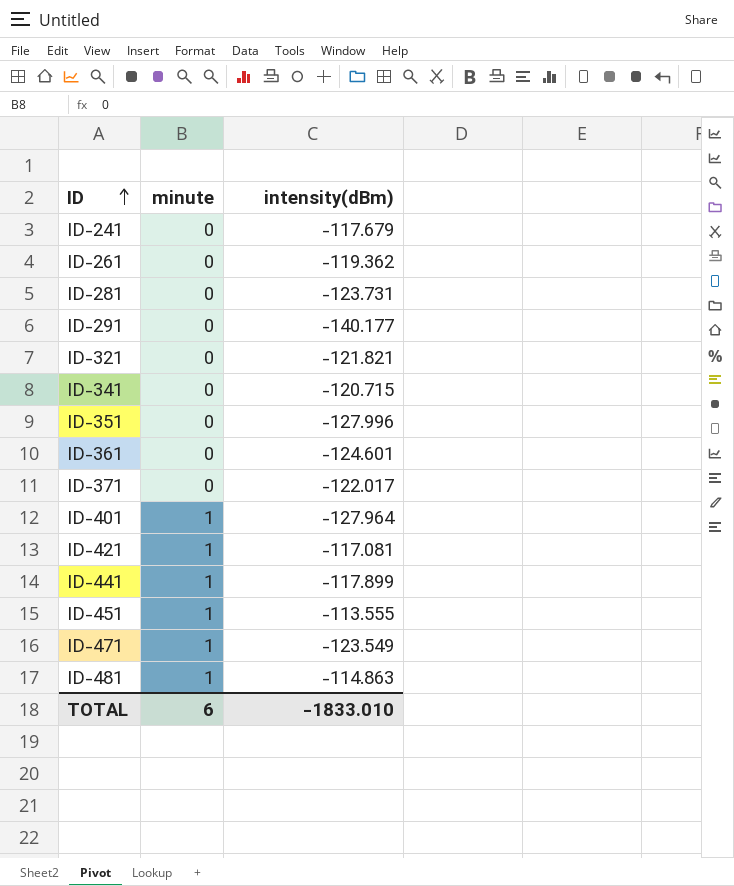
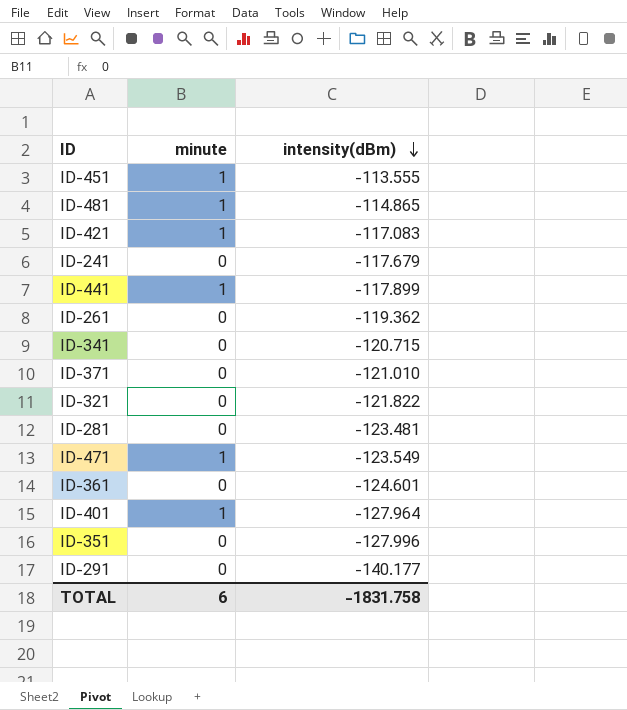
row order: ID ascending -> intensity(dBm) descending
ID-481 | intensity(dBm): -114.863 -> -114.865
ID-421 | intensity(dBm): -117.081 -> -117.083
ID-371 | intensity(dBm): -122.017 -> -121.010
ID-321 | intensity(dBm): -121.821 -> -121.822
ID-281 | intensity(dBm): -123.731 -> -123.481
TOTAL | intensity(dBm): -1833.010 -> -1831.758

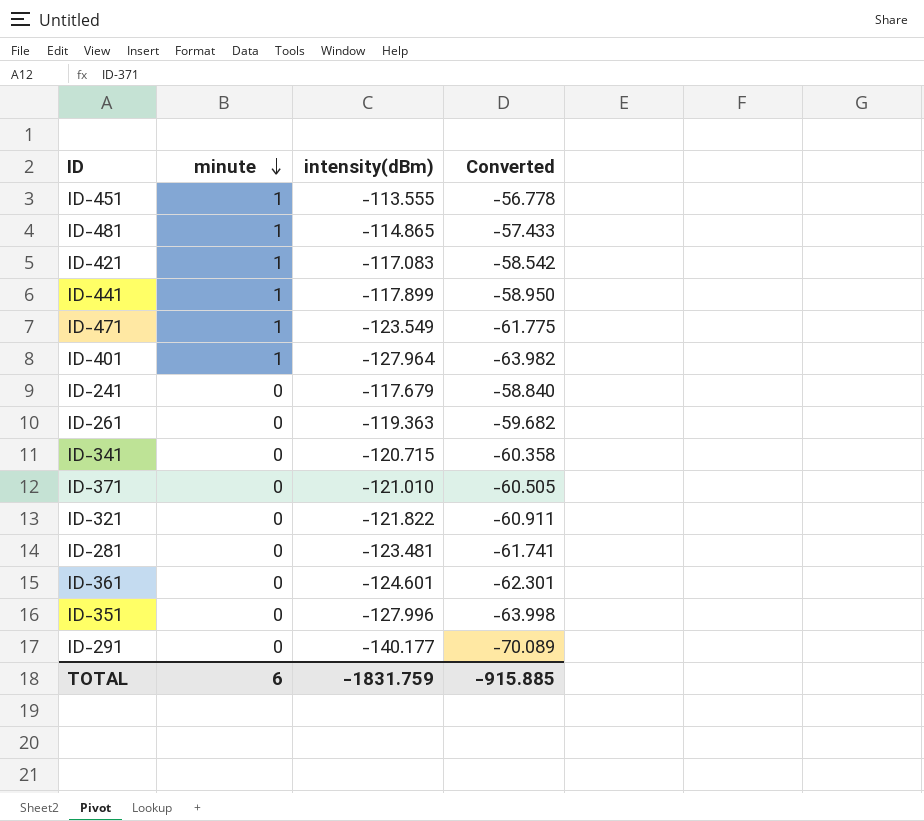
row order: intensity(dBm) descending -> minute descending
column Converted | formula: none -> [intensity(dBm)] * 0.5
ID-261 | intensity(dBm): -119.362 -> -119.363
TOTAL | intensity(dBm): -1831.758 -> -1831.759

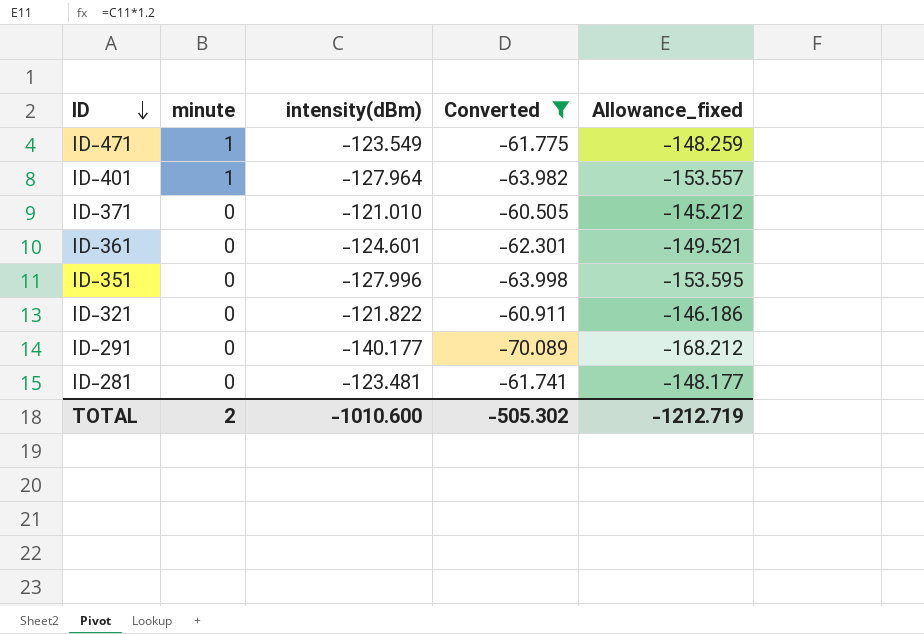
filter: none -> Converted <= -60.505
row order: minute descending -> ID descending
column Allowance_fixed | formula: none -> [intensity(dBm)] * 1.2
TOTAL | minute: 6 -> 2
TOTAL | intensity(dBm): -1831.759 -> -1010.600
TOTAL | Converted: -915.885 -> -505.302

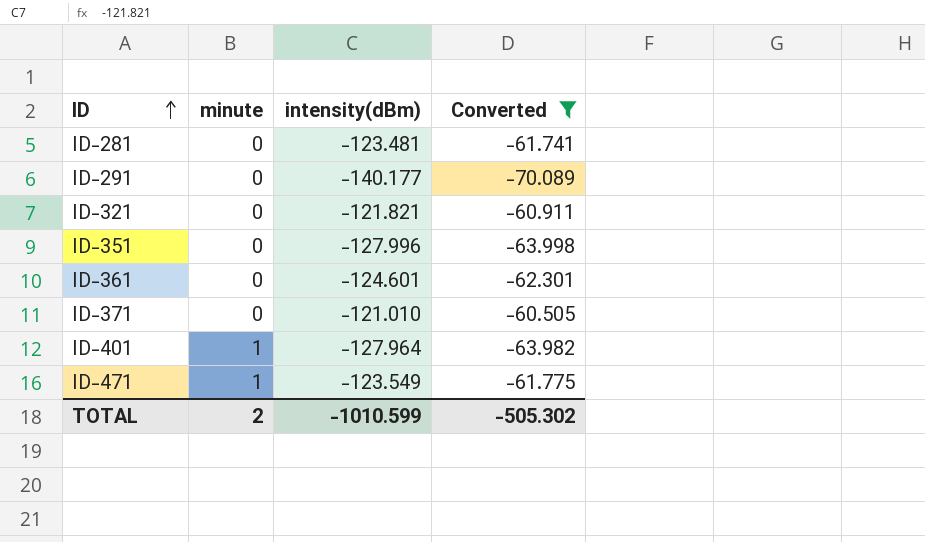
row order: ID descending -> ID ascending
column Allowance_fixed | formula: [intensity(dBm)] * 1.2 -> none
ID-321 | intensity(dBm): -121.822 -> -121.821
TOTAL | intensity(dBm): -1010.600 -> -1010.599

